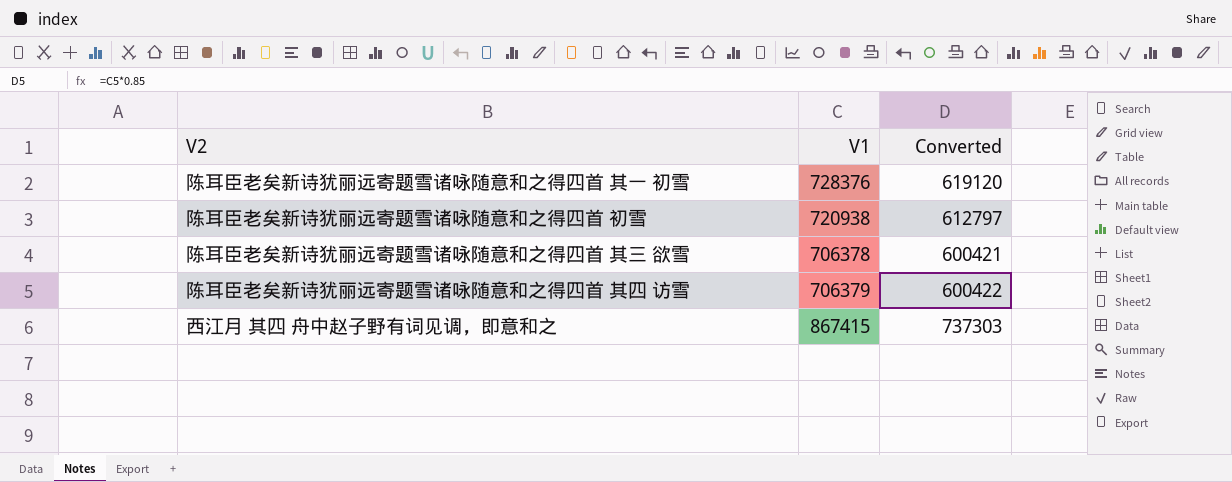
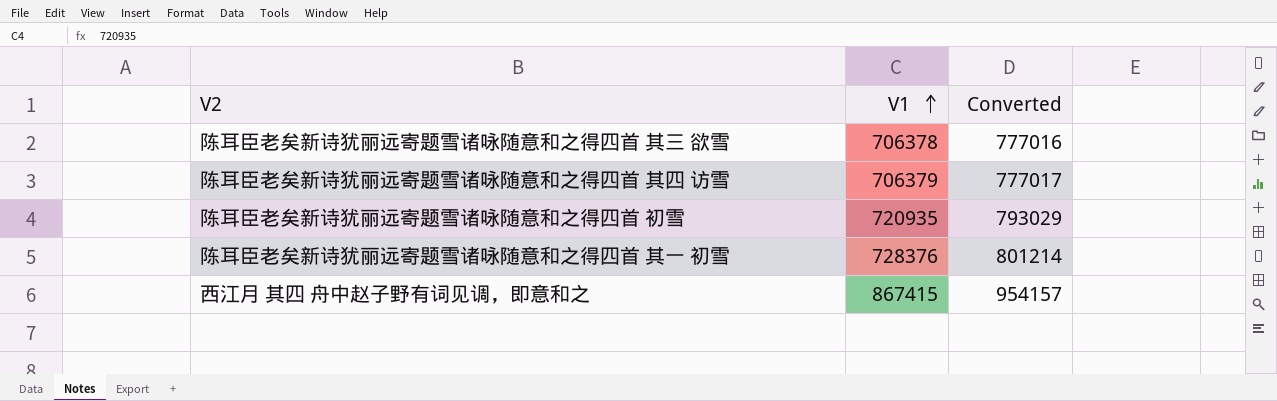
row order: none -> V1 ascending
column Converted | formula: [V1] * 0.85 -> [V1] * 1.1
陈耳臣老矣新诗犹丽远寄题雪诸咏随意和之得四首 初雪 | V1: 720938 -> 720935

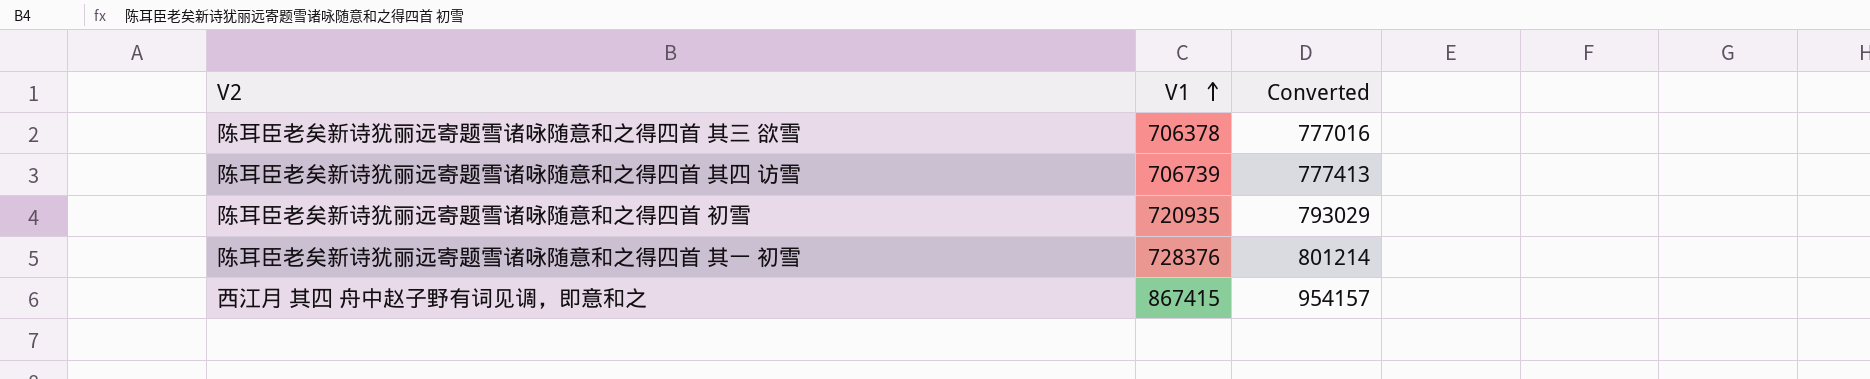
陈耳臣老矣新诗犹丽远寄题雪诸咏随意和之得四首 其四 访雪 | V1: 706379 -> 706739
陈耳臣老矣新诗犹丽远寄题雪诸咏随意和之得四首 其四 访雪 | Converted: 777017 -> 777413

